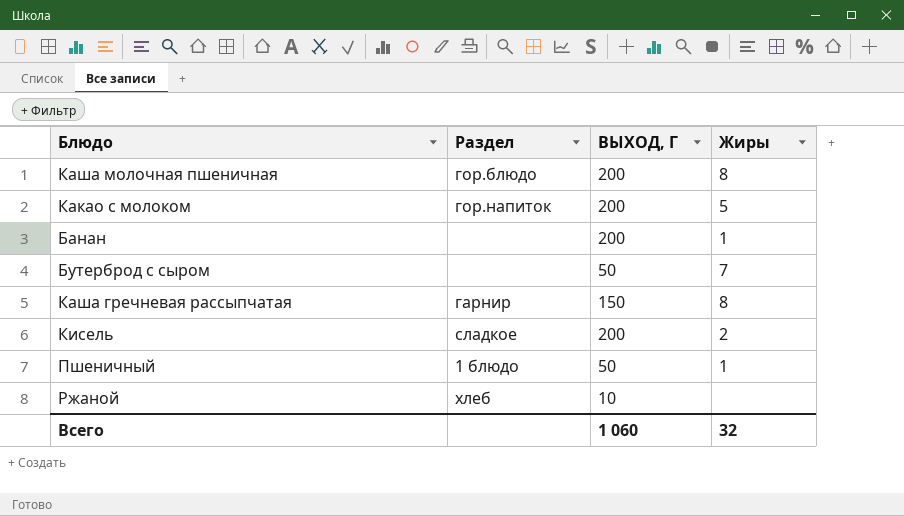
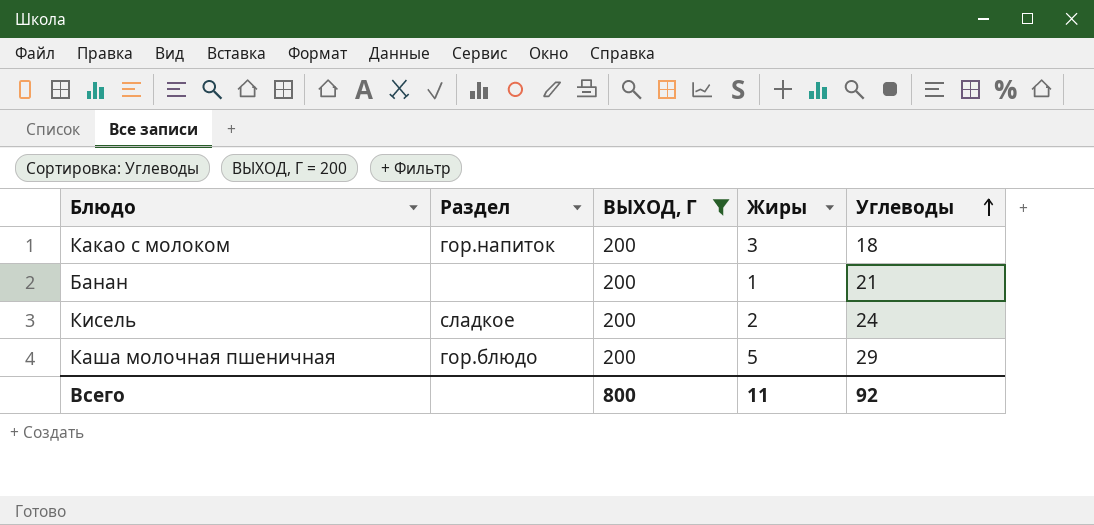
filter: none -> ВЫХОД, Г = 200
row order: none -> Углеводы ascending
column Углеводы | position: none -> 5
Какао с молоком | Жиры: 5 -> 3
Каша молочная пшеничная | Жиры: 8 -> 5
Всего | ВЫХОД, Г: 1 060 -> 800
Всего | Жиры: 32 -> 11

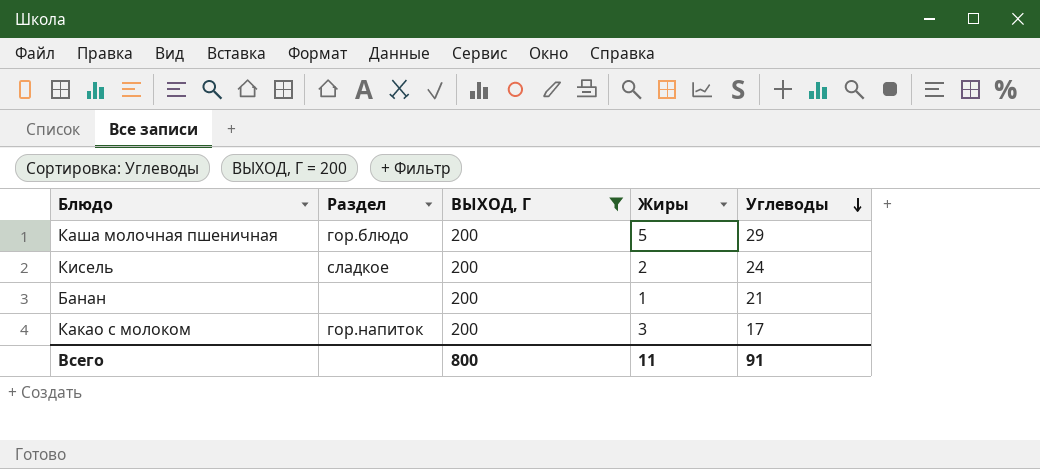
row order: Углеводы ascending -> Углеводы descending
Какао с молоком | Углеводы: 18 -> 17
Всего | Углеводы: 92 -> 91

